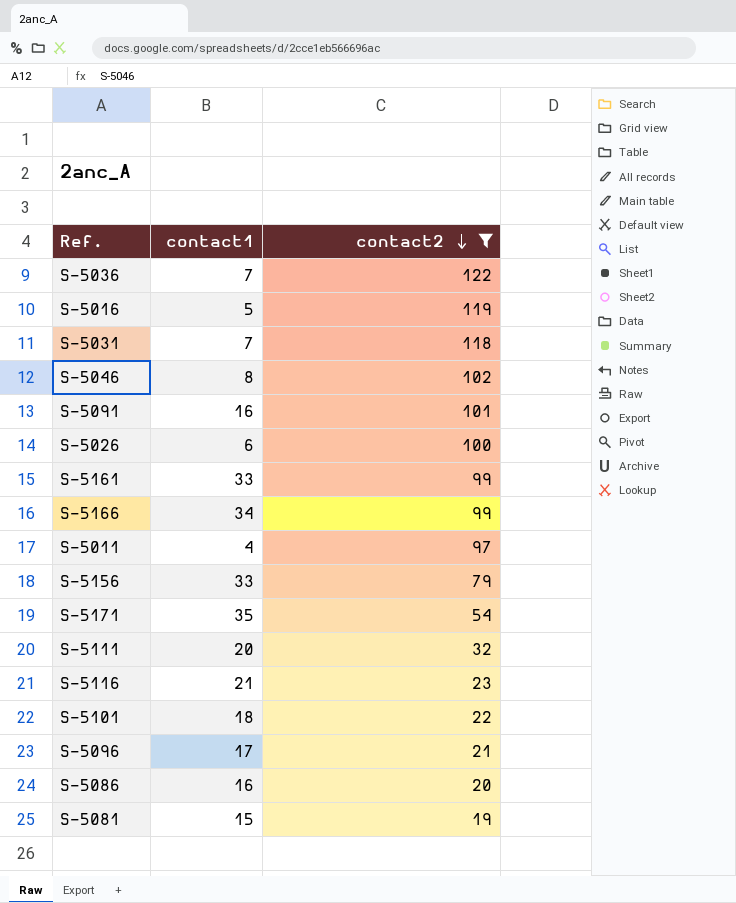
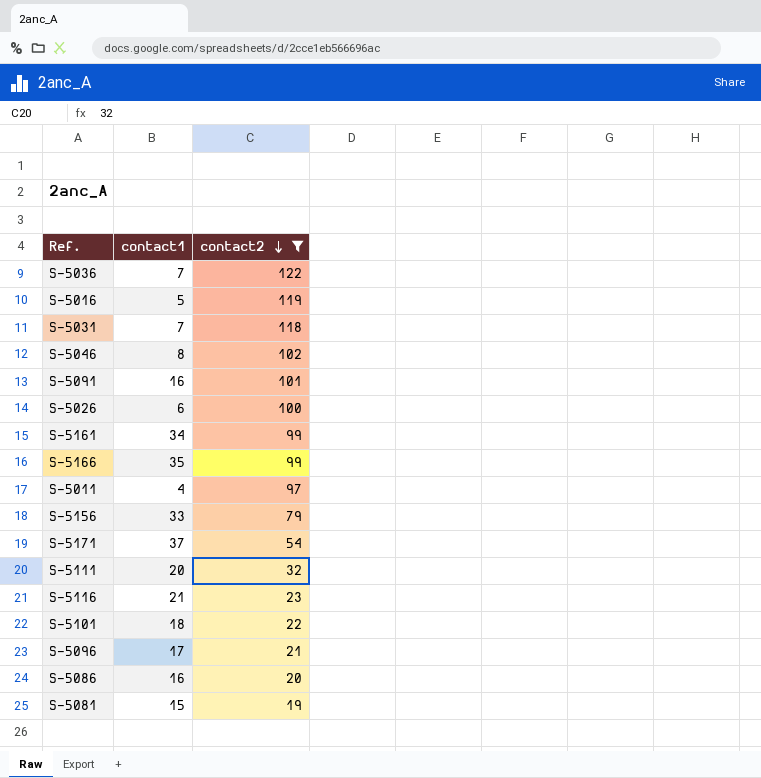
S-5161 | contact1: 33 -> 34
S-5166 | contact1: 34 -> 35
S-5171 | contact1: 35 -> 37

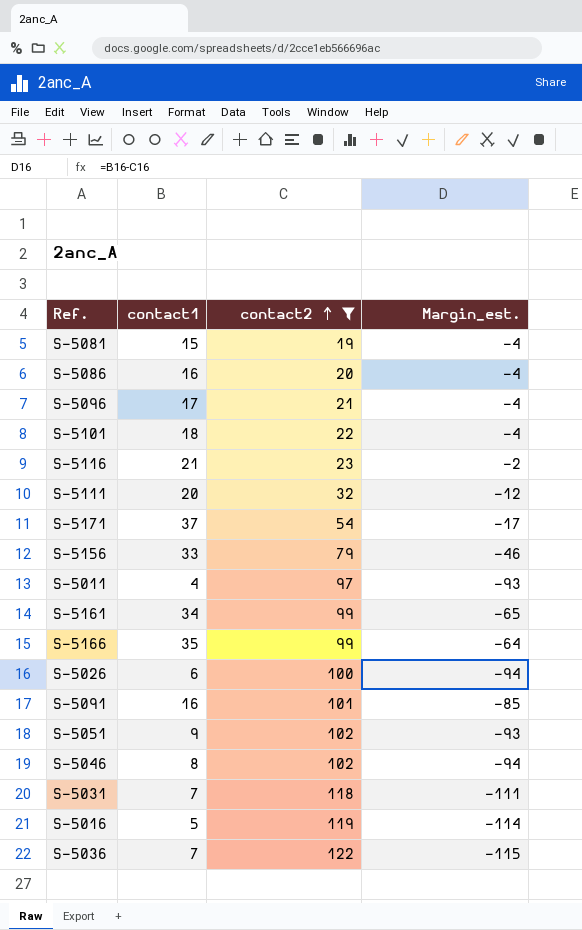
row order: contact2 descending -> contact2 ascending
column Margin_est. | formula: none -> [contact1] - [contact2]
row S-5051: none -> 9 | 102 | -93

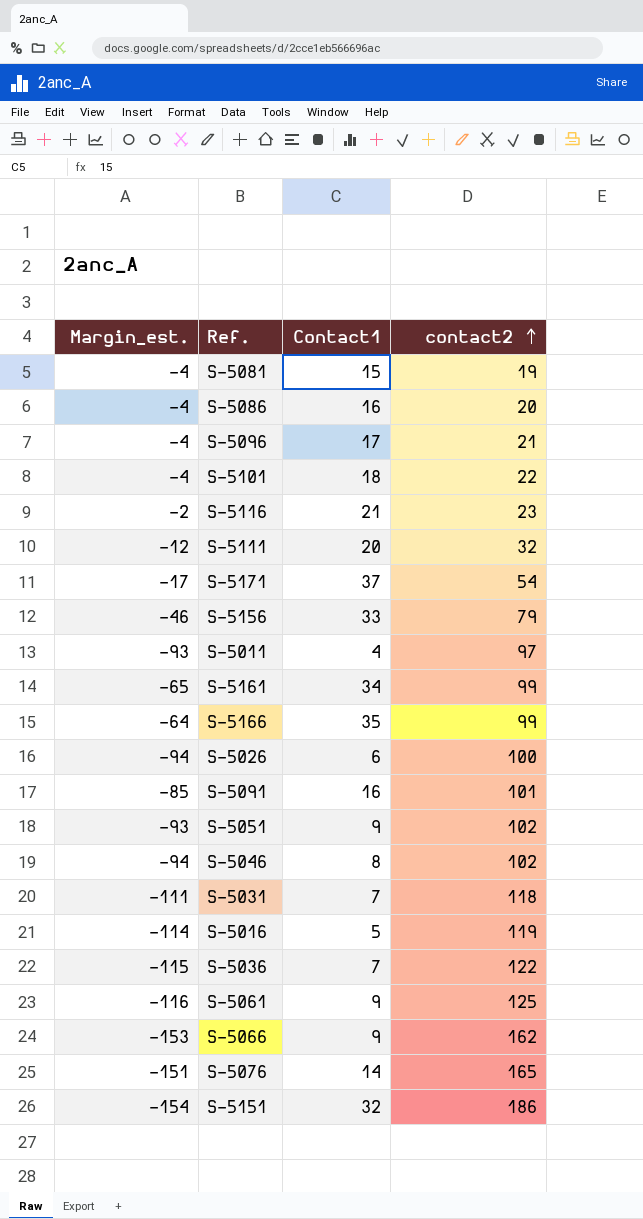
filter: contact2 <= 122 -> none
column Margin_est. | position: 4 -> 1
column name: contact1 -> Contact1

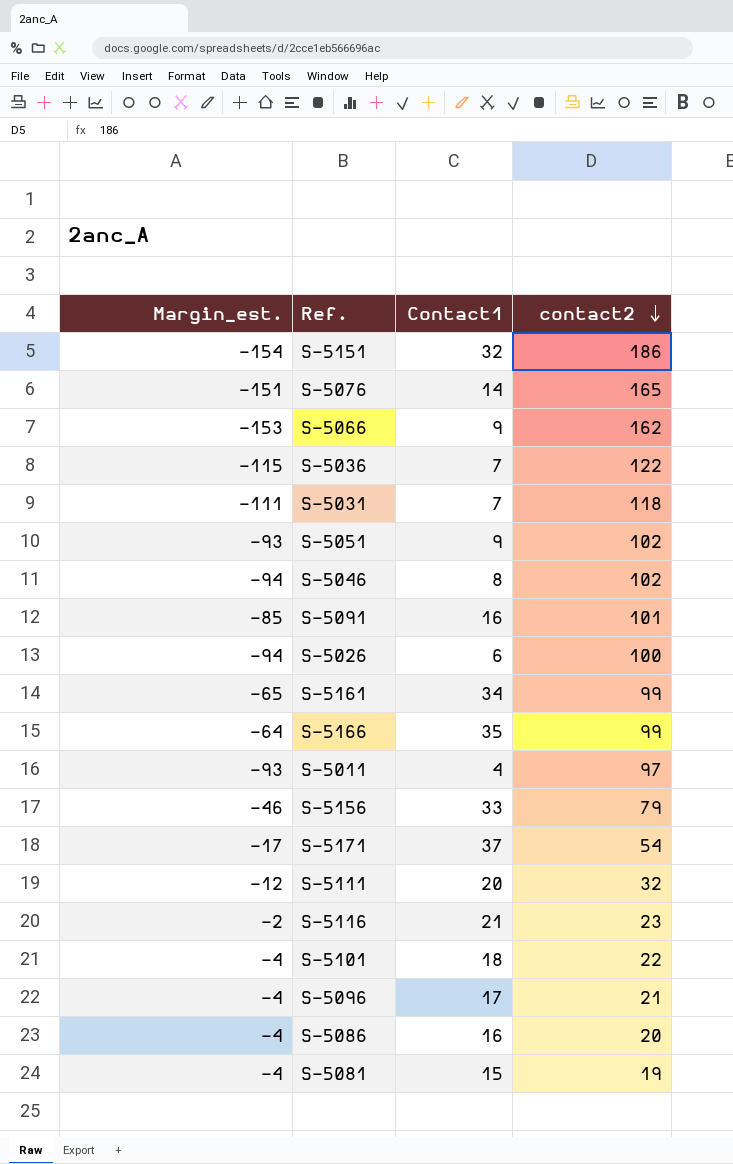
row order: contact2 ascending -> contact2 descending
row S-5016: -114 | 5 | 119 -> none
row S-5061: -116 | 9 | 125 -> none

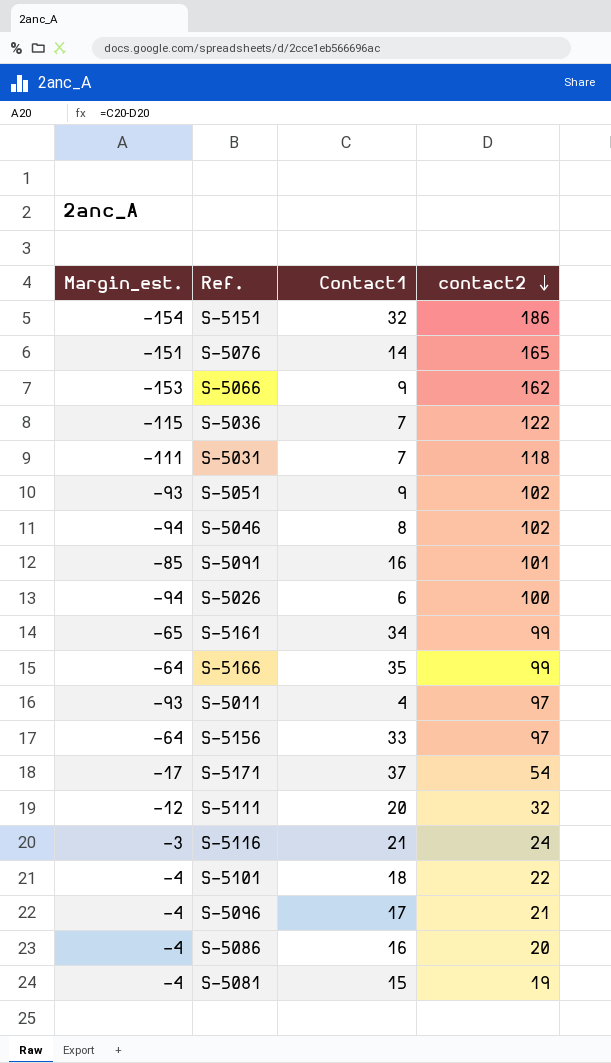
S-5156 | Margin_est.: -46 -> -64
S-5156 | contact2: 79 -> 97
S-5116 | Margin_est.: -2 -> -3
S-5116 | contact2: 23 -> 24

